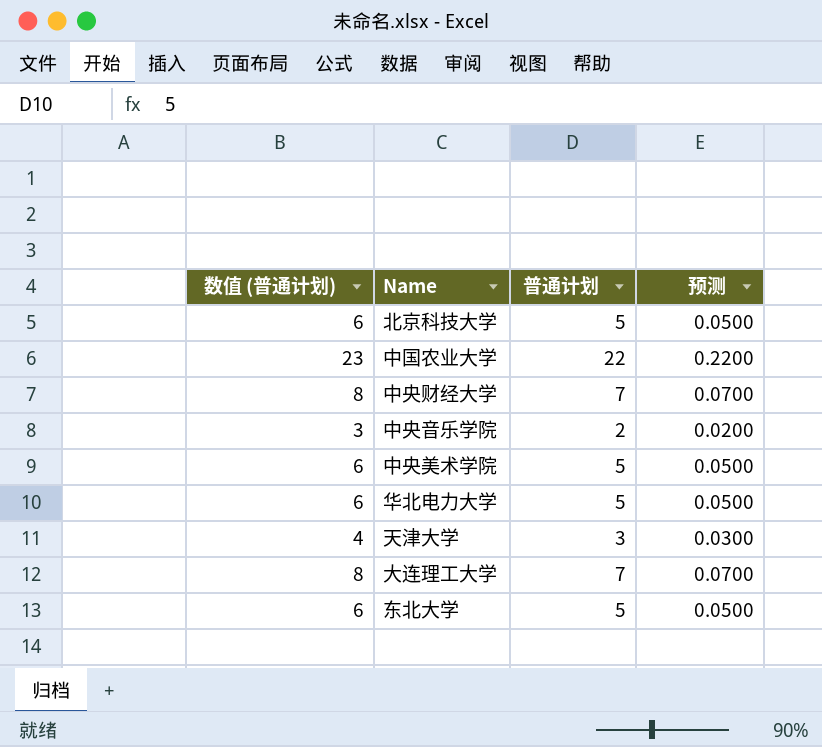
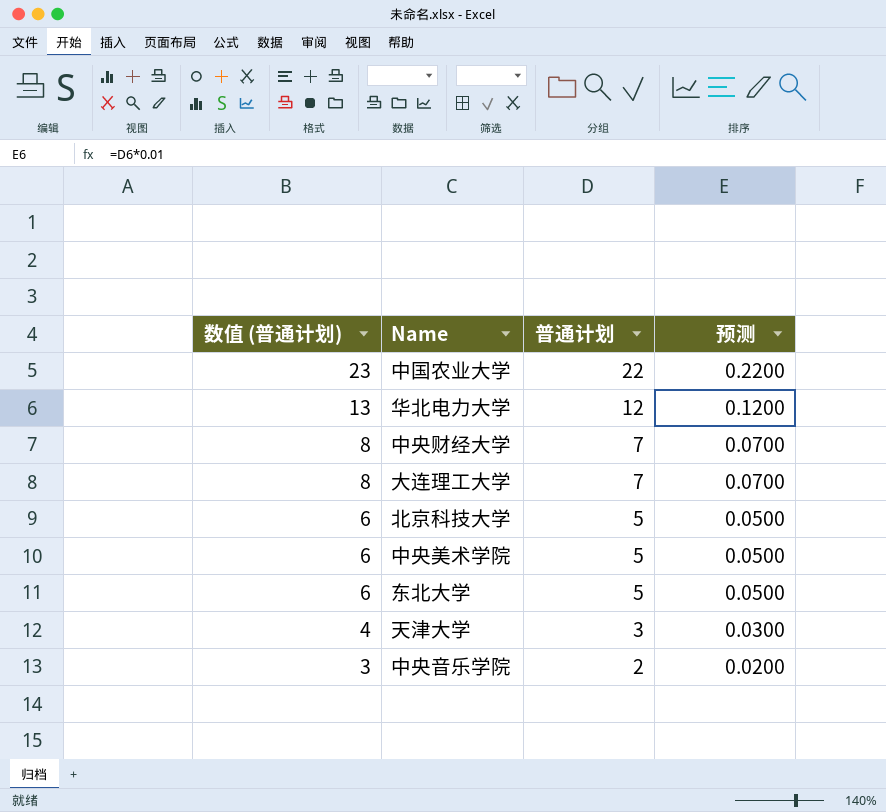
row order: none -> 数值 (普通计划) descending
华北电力大学 | 数值 (普通计划): 6 -> 13
华北电力大学 | 普通计划: 5 -> 12
华北电力大学 | 预测: 0.0500 -> 0.1200

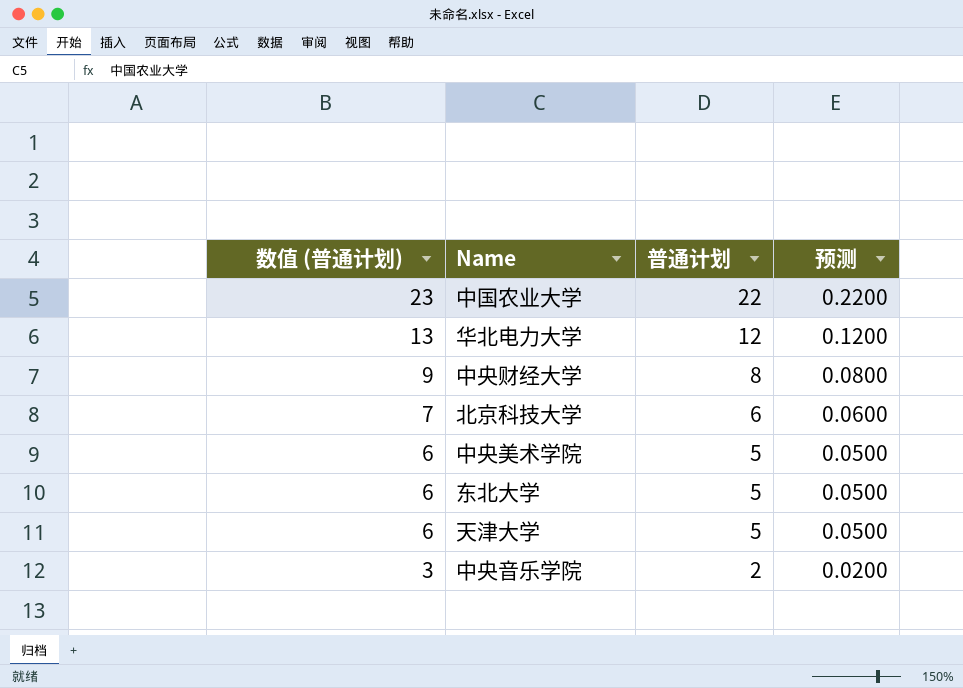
row 大连理工大学: 8 | 7 | 0.0700 -> none
中央财经大学 | 数值 (普通计划): 8 -> 9
中央财经大学 | 普通计划: 7 -> 8
中央财经大学 | 预测: 0.0700 -> 0.0800
北京科技大学 | 数值 (普通计划): 6 -> 7
北京科技大学 | 普通计划: 5 -> 6
北京科技大学 | 预测: 0.0500 -> 0.0600
天津大学 | 数值 (普通计划): 4 -> 6
天津大学 | 普通计划: 3 -> 5
天津大学 | 预测: 0.0300 -> 0.0500

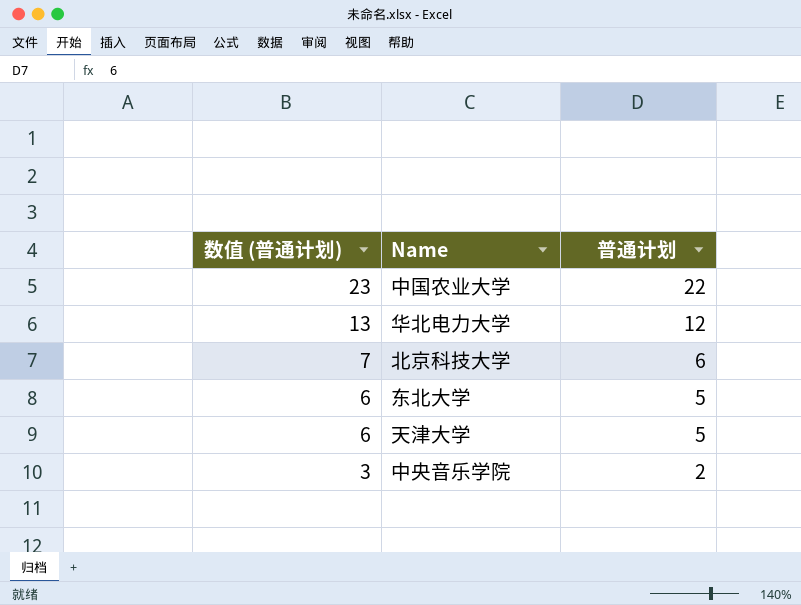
column 预测 | formula: [普通计划] * 0.01 -> none
row 中央财经大学: 9 | 8 | 0.0800 -> none
row 中央美术学院: 6 | 5 | 0.0500 -> none

